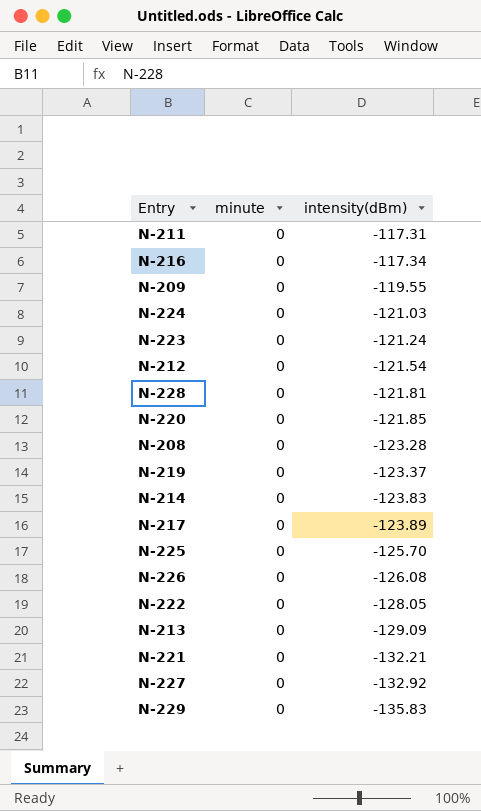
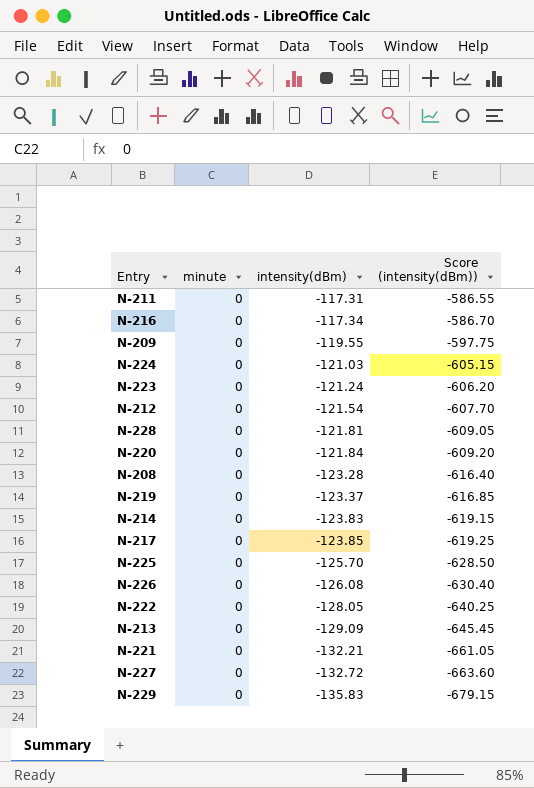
column Score (intensity(dBm)) | formula: none -> [intensity(dBm)] * 5
N-220 | intensity(dBm): -121.85 -> -121.84
N-217 | intensity(dBm): -123.89 -> -123.85
N-227 | intensity(dBm): -132.92 -> -132.72

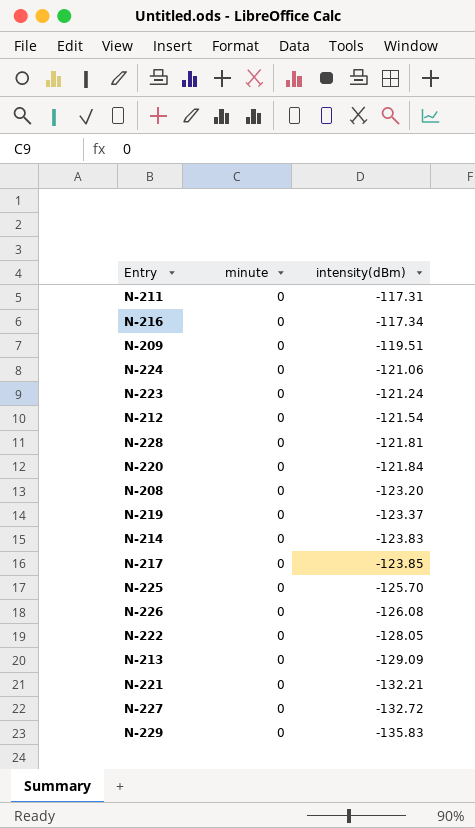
column Score (intensity(dBm)) | formula: [intensity(dBm)] * 5 -> none
N-209 | intensity(dBm): -119.55 -> -119.51
N-224 | intensity(dBm): -121.03 -> -121.06
N-208 | intensity(dBm): -123.28 -> -123.20

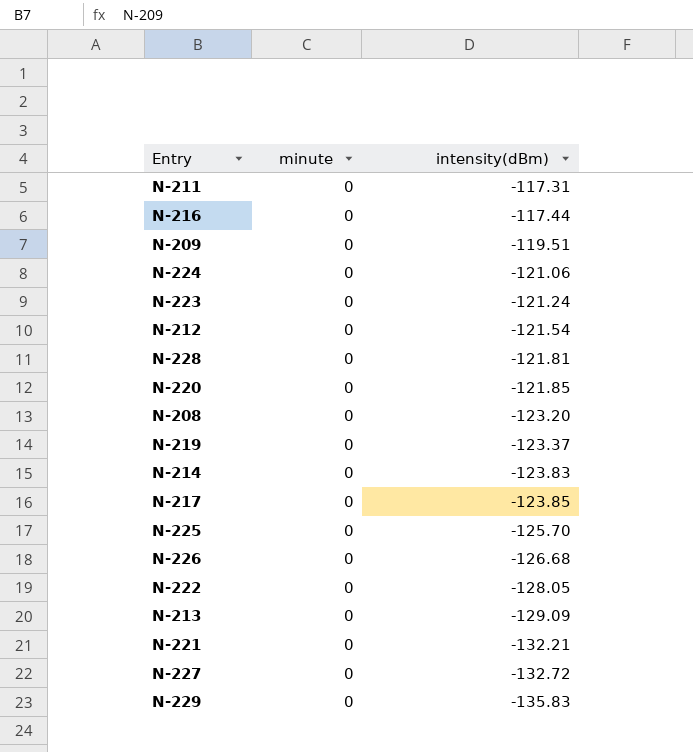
N-216 | intensity(dBm): -117.34 -> -117.44
N-220 | intensity(dBm): -121.84 -> -121.85
N-226 | intensity(dBm): -126.08 -> -126.68

